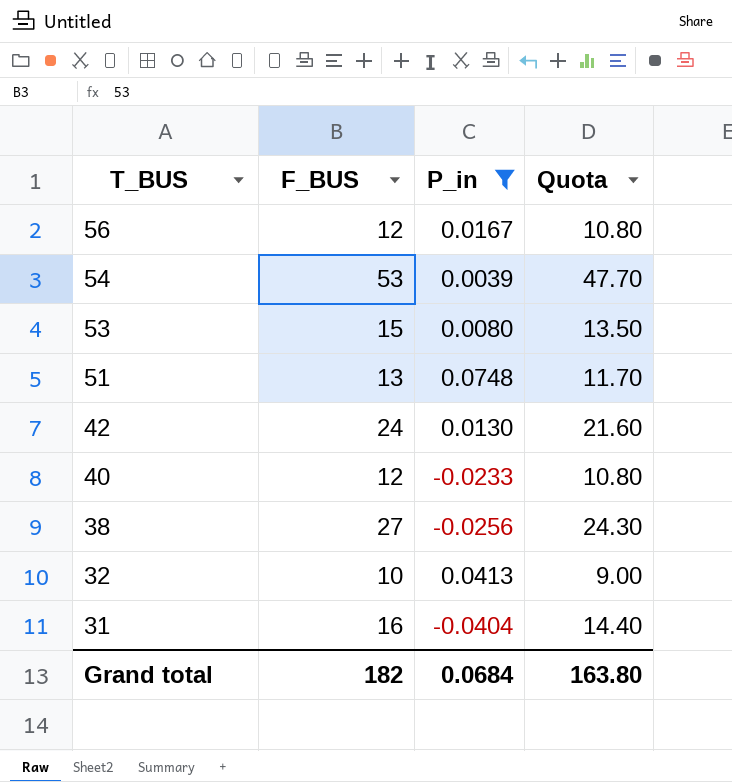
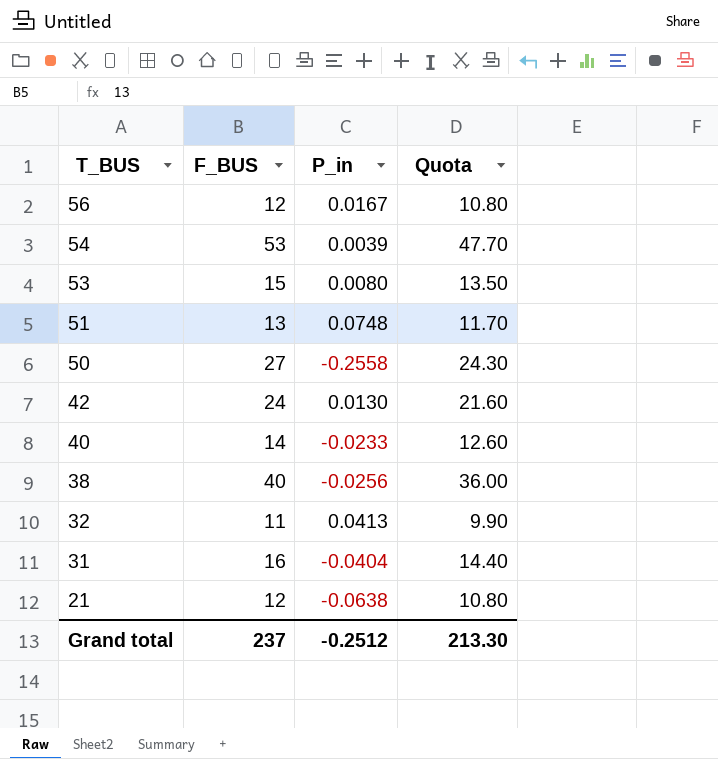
filter: P_in >= -0.0404 -> none
40 | F_BUS: 12 -> 14
40 | Quota: 10.80 -> 12.60
38 | F_BUS: 27 -> 40
38 | Quota: 24.30 -> 36.00
32 | F_BUS: 10 -> 11
32 | Quota: 9.00 -> 9.90
Grand total | F_BUS: 182 -> 237
Grand total | P_in: 0.0684 -> -0.2512
Grand total | Quota: 163.80 -> 213.30

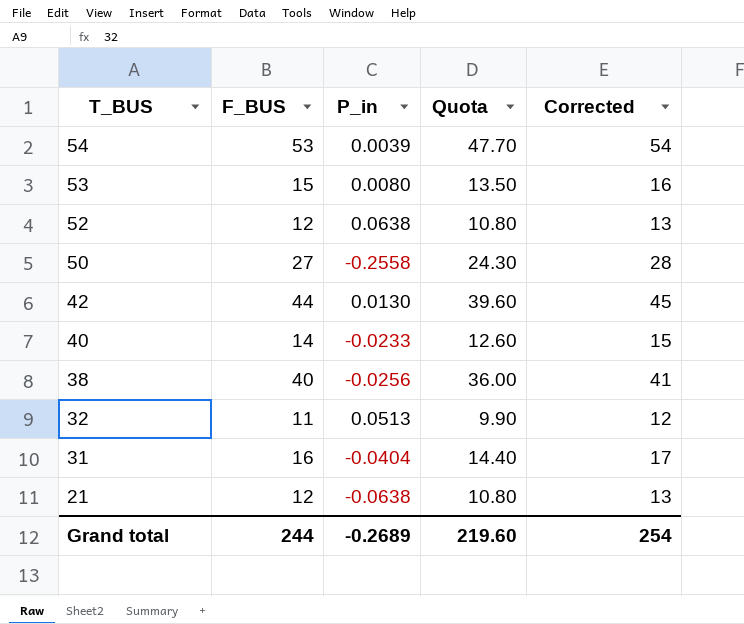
column Corrected | formula: none -> [F_BUS] + 1
row 56: 12 | 0.0167 | 10.80 -> none
row 51: 13 | 0.0748 | 11.70 -> none
row 52: none -> 12 | 0.0638 | 10.80 | 13
42 | F_BUS: 24 -> 44
42 | Quota: 21.60 -> 39.60
32 | P_in: 0.0413 -> 0.0513
Grand total | F_BUS: 237 -> 244
Grand total | P_in: -0.2512 -> -0.2689
Grand total | Quota: 213.30 -> 219.60

